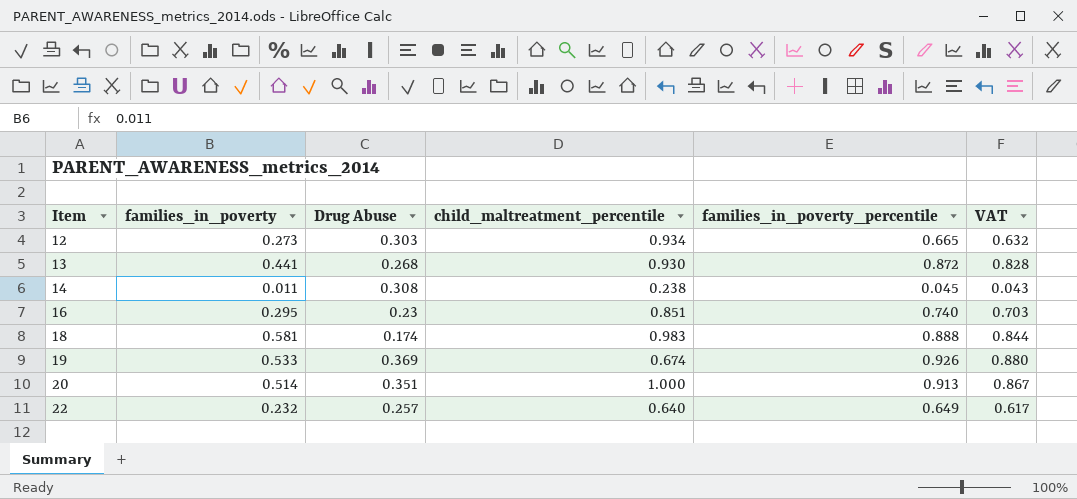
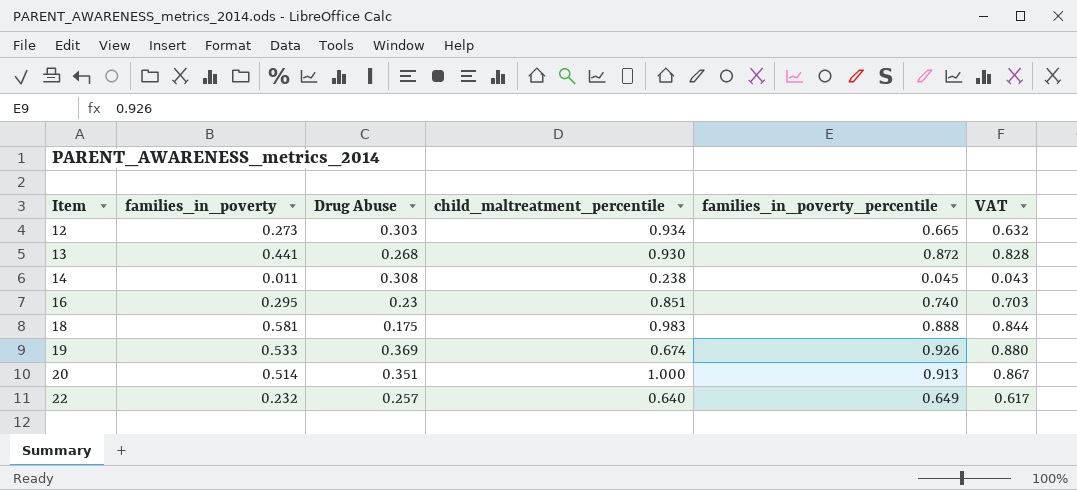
18 | Drug Abuse: 0.174 -> 0.175

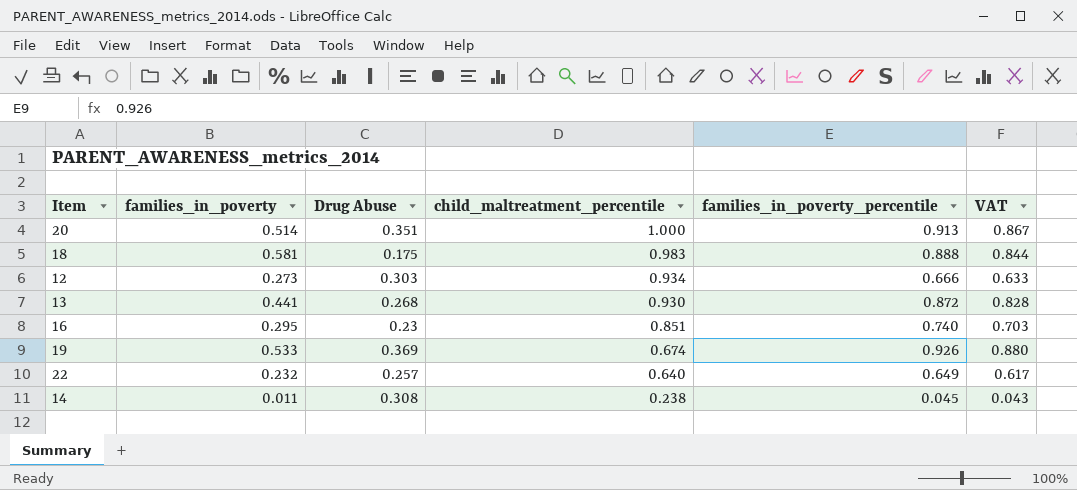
row order: Item ascending -> child_maltreatment_percentile descending
12 | families_in_poverty_percentile: 0.665 -> 0.666
12 | VAT: 0.632 -> 0.633

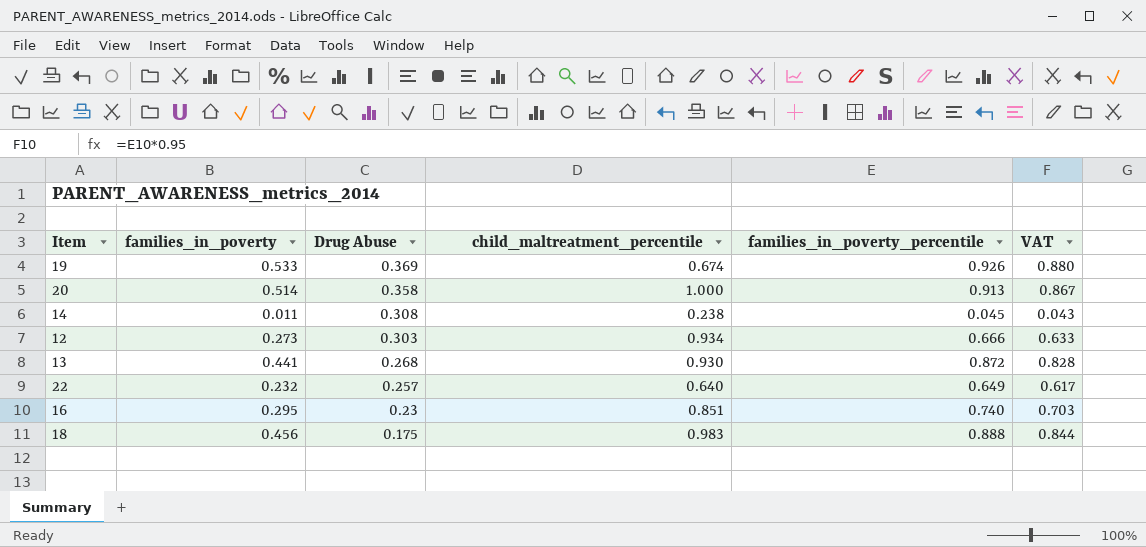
row order: child_maltreatment_percentile descending -> Drug Abuse descending
20 | Drug Abuse: 0.351 -> 0.358
18 | families_in_poverty: 0.581 -> 0.456

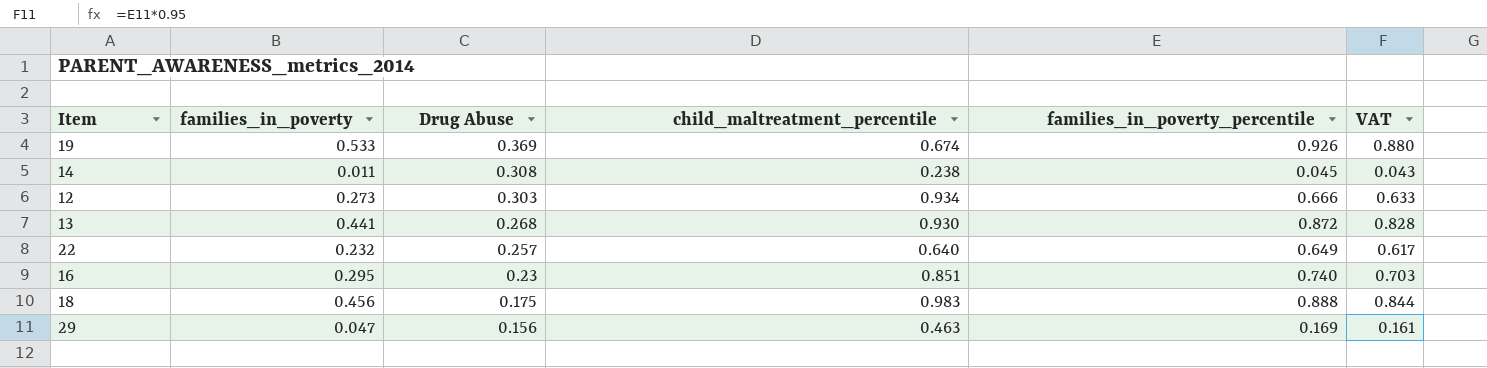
row 20: 0.514 | 0.358 | 1.000 | 0.913 | 0.867 -> none
row 29: none -> 0.047 | 0.156 | 0.463 | 0.169 | 0.161

